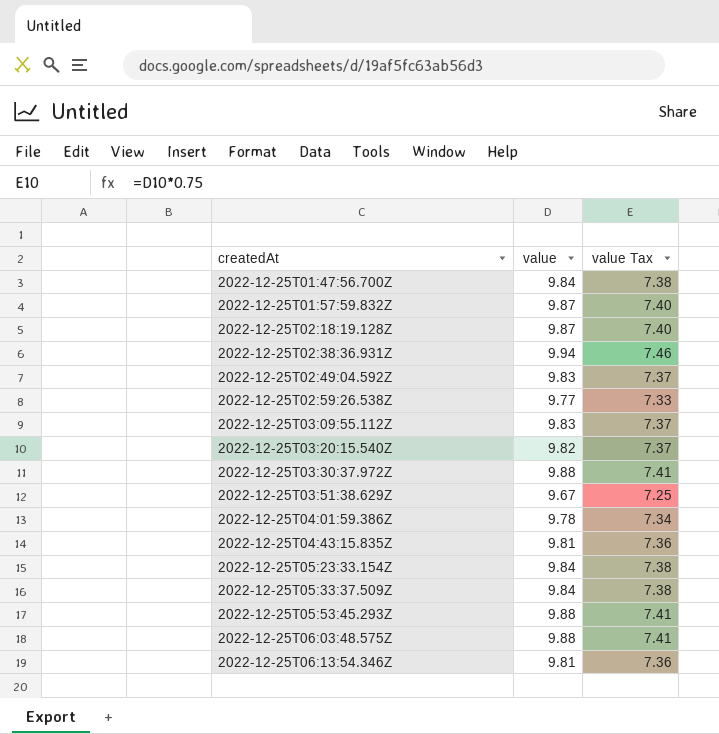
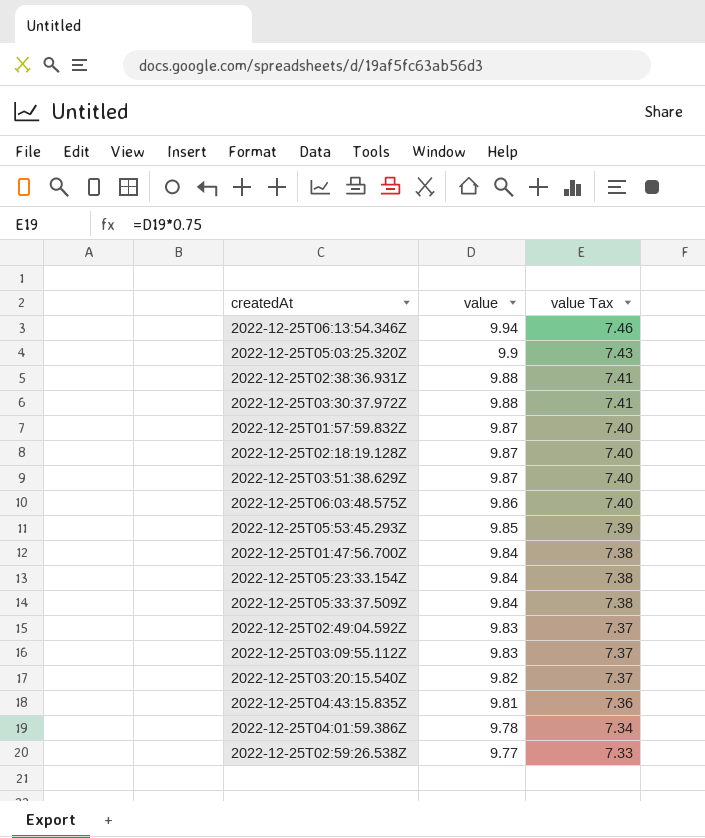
row order: createdAt ascending -> value descending
2022-12-25T06:13:54.346Z | value: 9.81 -> 9.94
2022-12-25T06:13:54.346Z | value Tax: 7.36 -> 7.46
row 2022-12-25T05:03:25.320Z: none -> 9.9 | 7.43
2022-12-25T02:38:36.931Z | value: 9.94 -> 9.88
2022-12-25T02:38:36.931Z | value Tax: 7.46 -> 7.41
2022-12-25T03:51:38.629Z | value: 9.67 -> 9.87
2022-12-25T03:51:38.629Z | value Tax: 7.25 -> 7.40
2022-12-25T06:03:48.575Z | value: 9.88 -> 9.86
2022-12-25T06:03:48.575Z | value Tax: 7.41 -> 7.40
2022-12-25T05:53:45.293Z | value: 9.88 -> 9.85
2022-12-25T05:53:45.293Z | value Tax: 7.41 -> 7.39

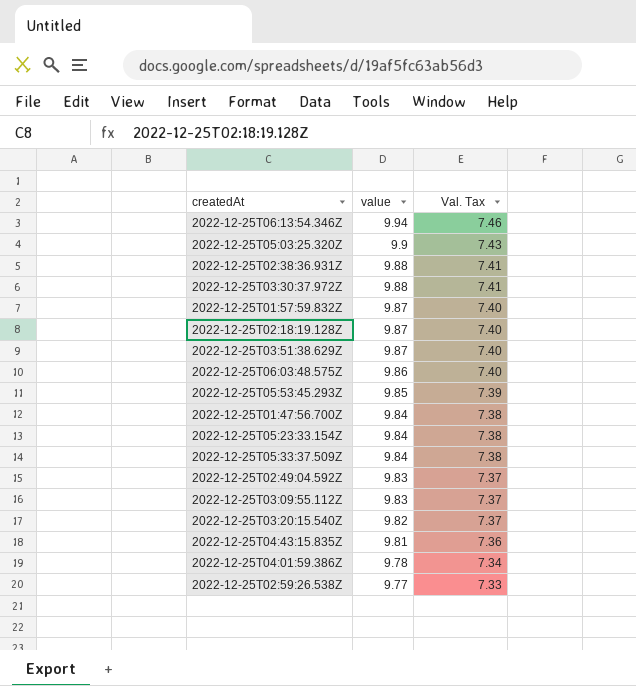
column name: value Tax -> Val. Tax

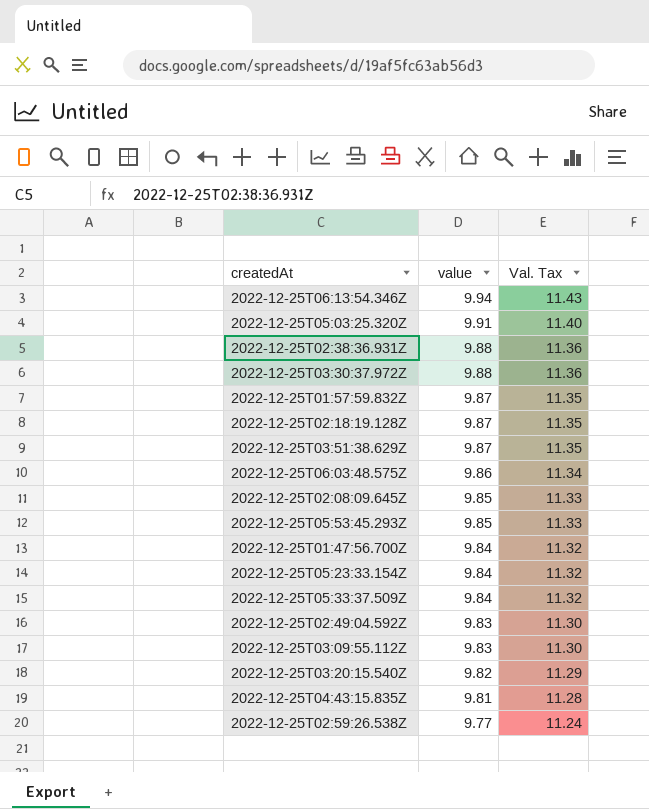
column Val. Tax | formula: [value] * 0.75 -> [value] * 1.15
row 2022-12-25T04:01:59.386Z: 9.78 | 7.34 -> none
2022-12-25T05:03:25.320Z | value: 9.9 -> 9.91
row 2022-12-25T02:08:09.645Z: none -> 9.85 | 11.33

